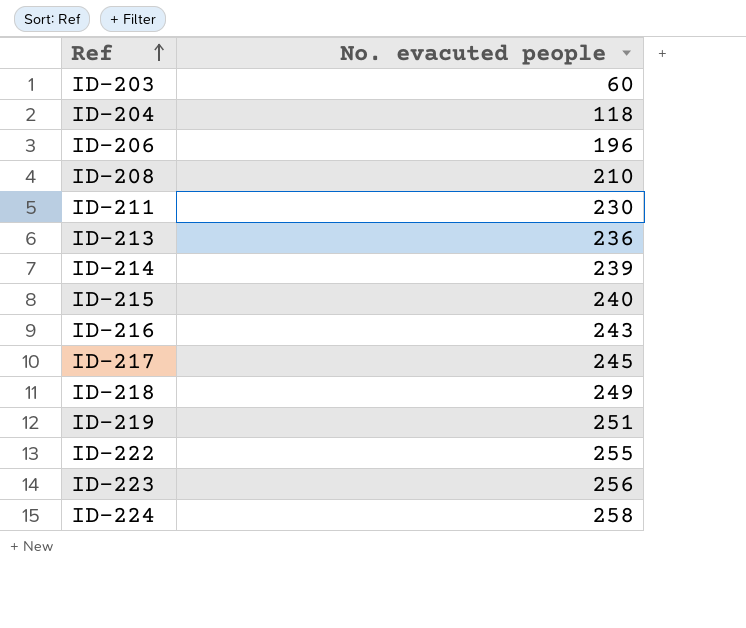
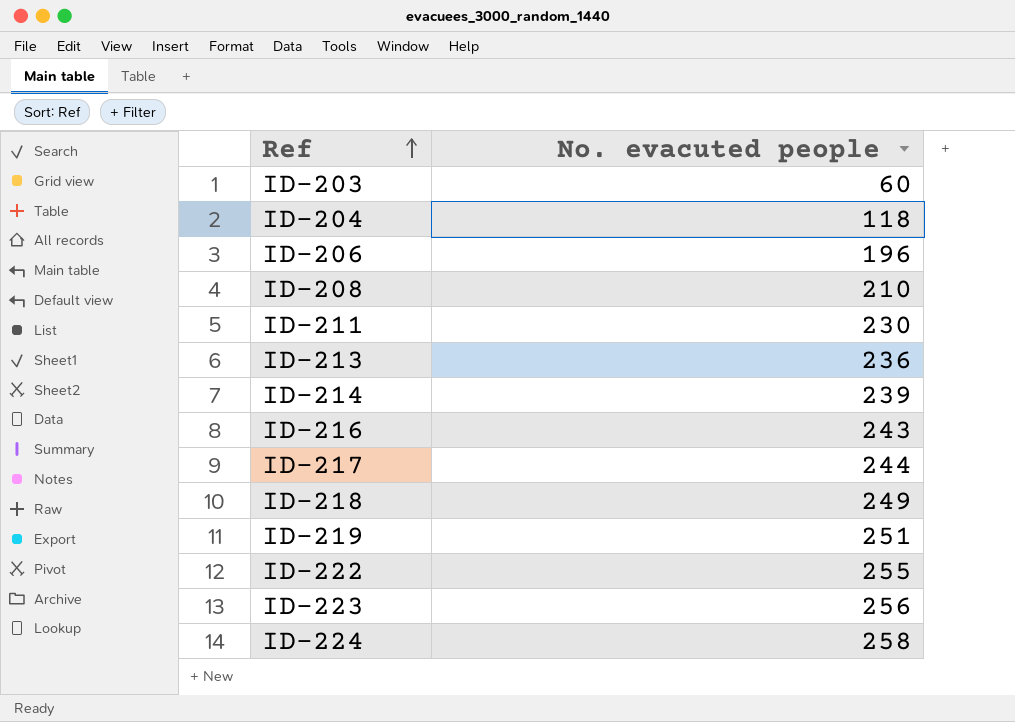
row ID-215: 240 -> none
ID-217 | No. evacuted people: 245 -> 244

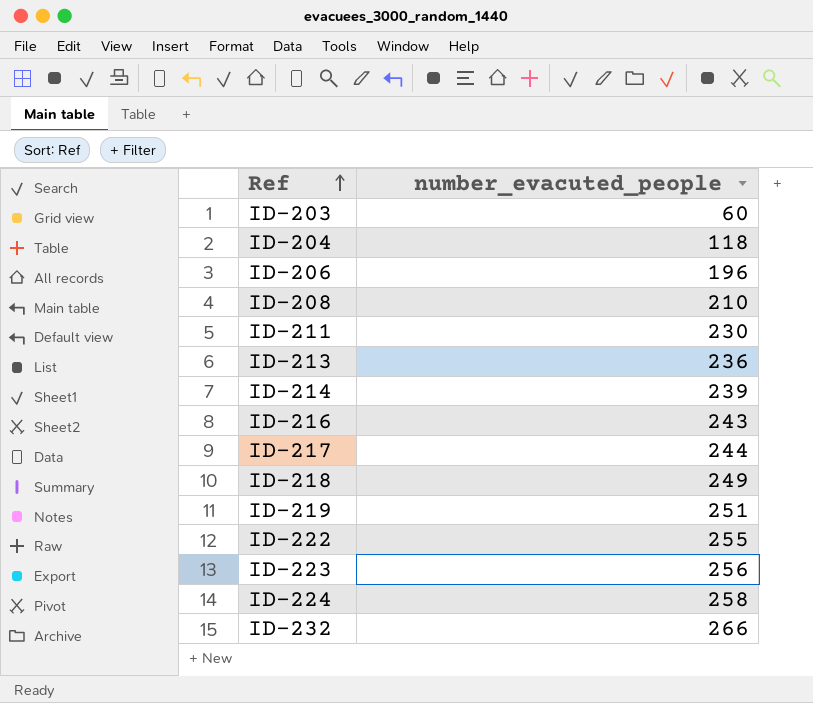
column name: No. evacuted people -> number_evacuted_people
row ID-232: none -> 266

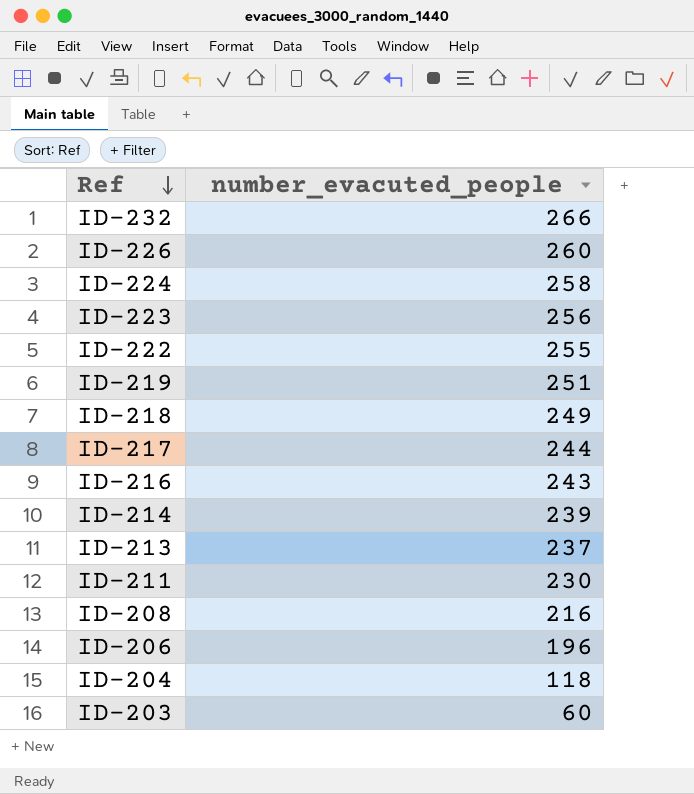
row order: Ref ascending -> Ref descending
row ID-226: none -> 260
ID-213 | number_evacuted_people: 236 -> 237
ID-208 | number_evacuted_people: 210 -> 216

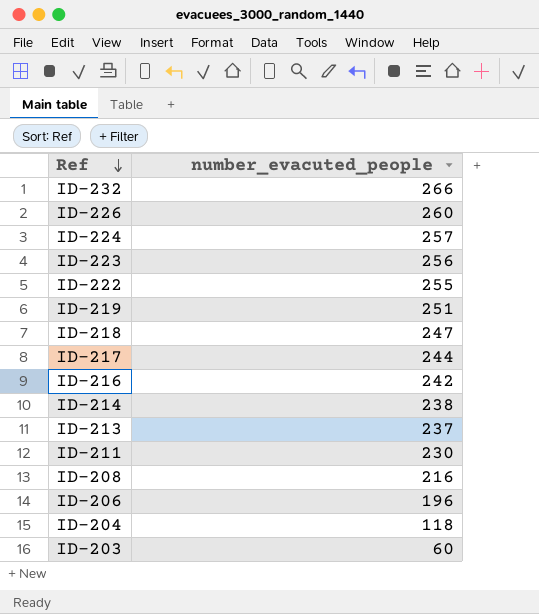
ID-224 | number_evacuted_people: 258 -> 257
ID-218 | number_evacuted_people: 249 -> 247
ID-216 | number_evacuted_people: 243 -> 242
ID-214 | number_evacuted_people: 239 -> 238

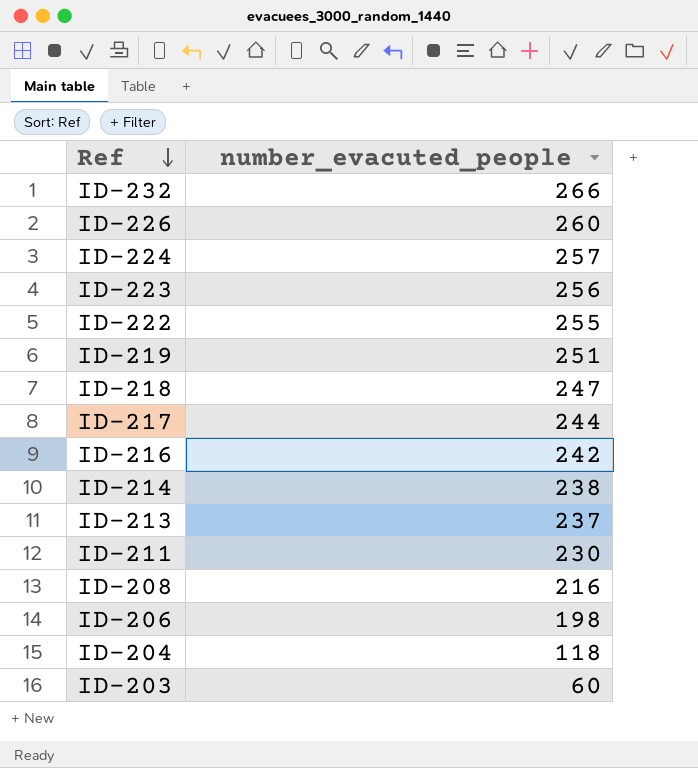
ID-206 | number_evacuted_people: 196 -> 198

